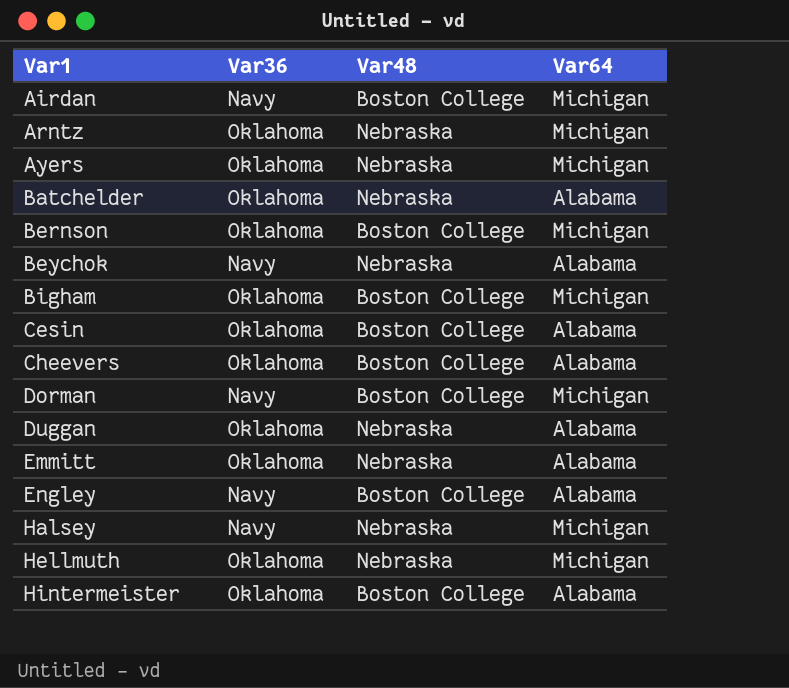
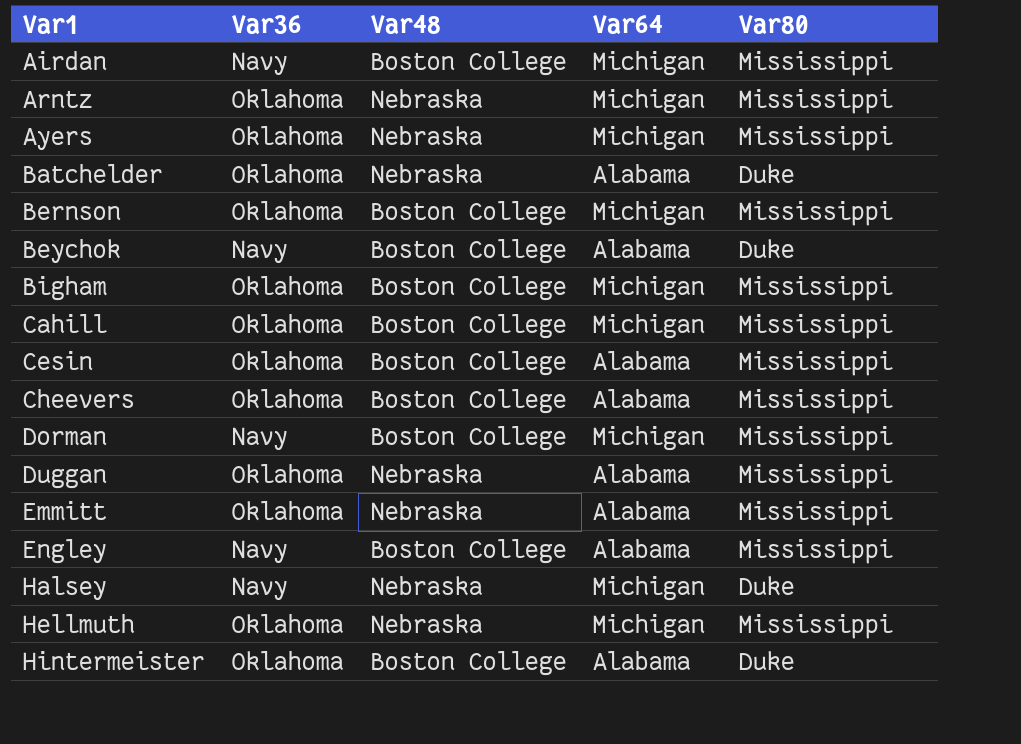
column Var80 | position: none -> 5
Beychok | Var48: Nebraska -> Boston College
row Cahill: none -> Oklahoma | Boston College | Michigan | Mississippi

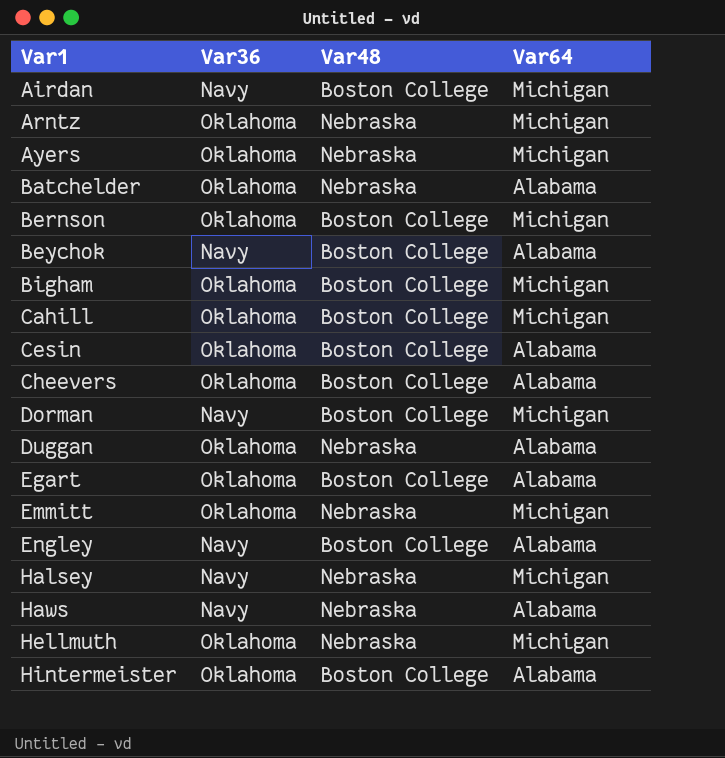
column Var80 | position: 5 -> none
row Egart: none -> Oklahoma | Boston College | Alabama
Emmitt | Var64: Alabama -> Michigan
row Haws: none -> Navy | Nebraska | Alabama

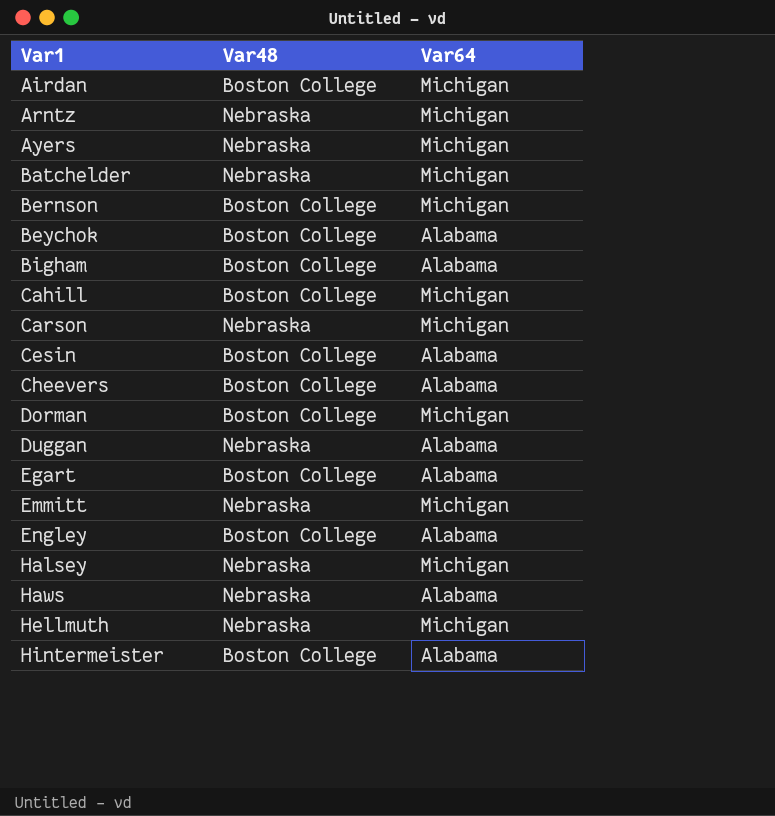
column Var36 | position: 2 -> none
Batchelder | Var64: Alabama -> Michigan
Bigham | Var64: Michigan -> Alabama
row Carson: none -> Nebraska | Michigan

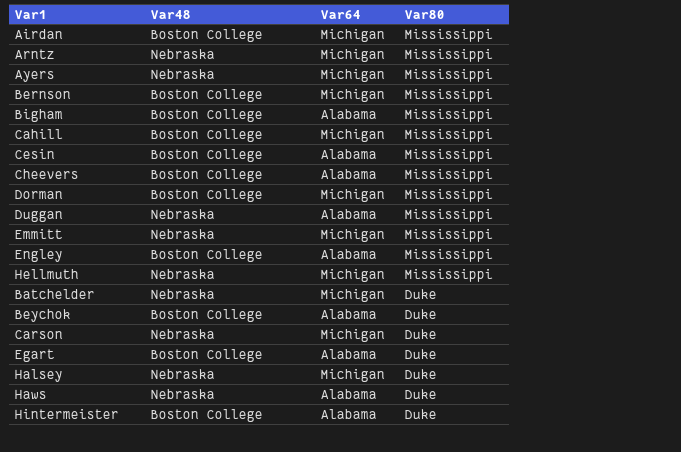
row order: Var1 ascending -> Var80 descending
column Var80 | position: none -> 4

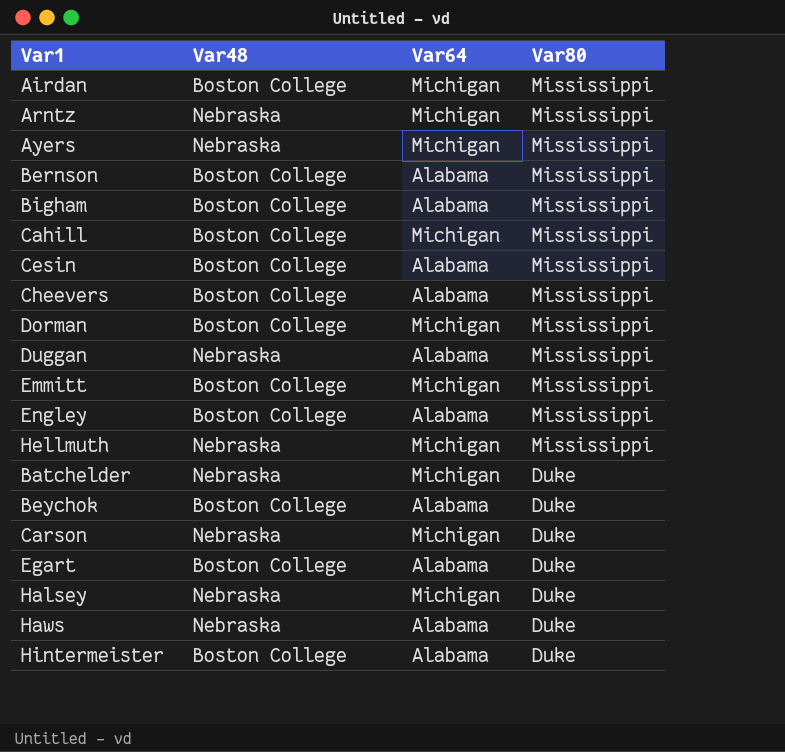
Bernson | Var64: Michigan -> Alabama
Emmitt | Var48: Nebraska -> Boston College

